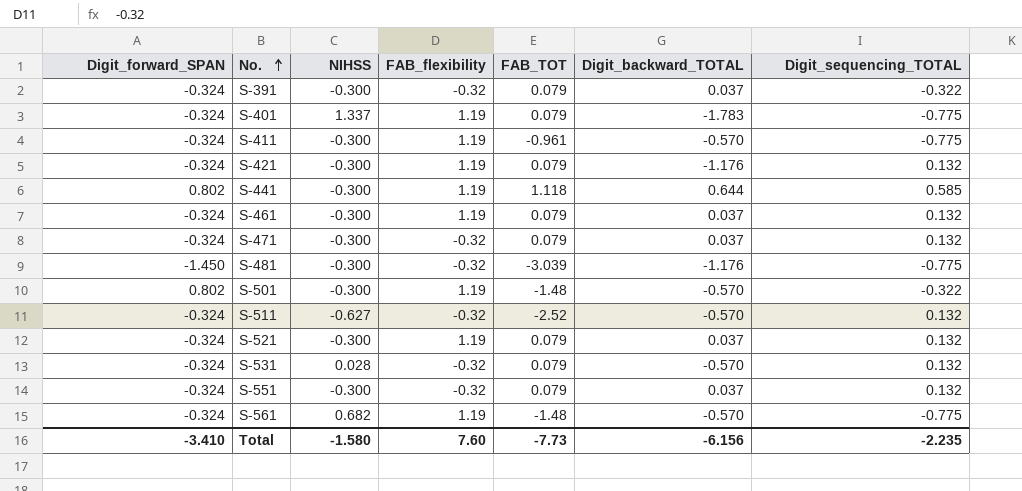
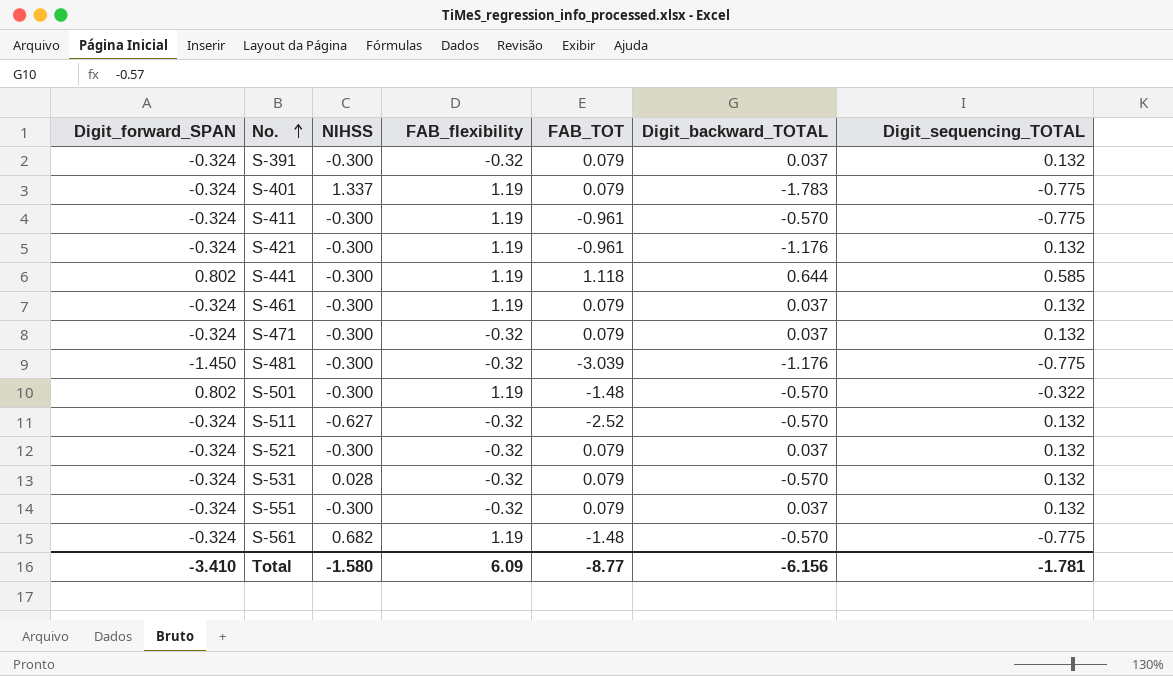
S-391 | Digit_sequencing_TOTAL: -0.322 -> 0.132
S-421 | FAB_TOT: 0.079 -> -0.961
S-521 | FAB_flexibility: 1.19 -> -0.32
Total | FAB_flexibility: 7.60 -> 6.09
Total | FAB_TOT: -7.73 -> -8.77
Total | Digit_sequencing_TOTAL: -2.235 -> -1.781

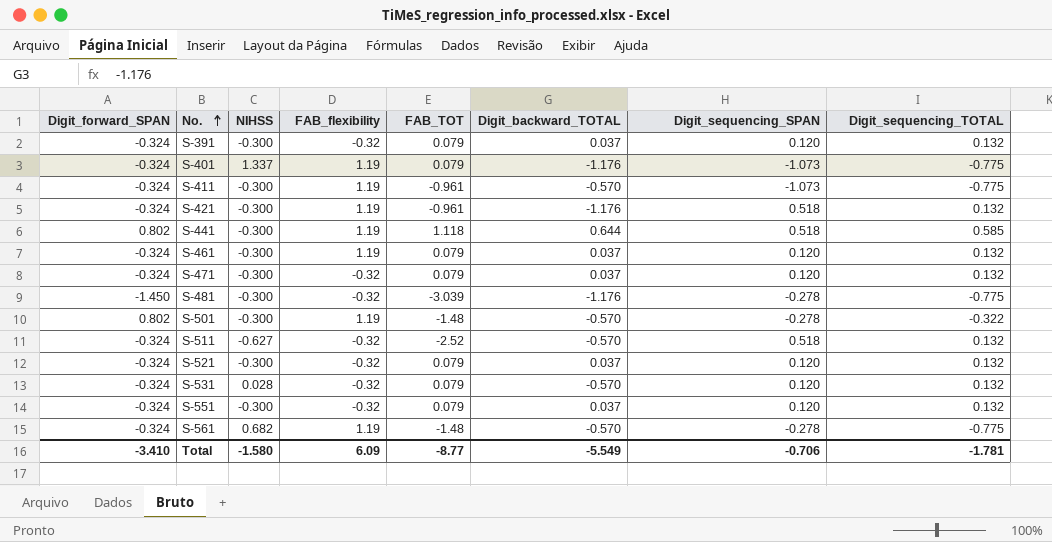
column Digit_sequencing_SPAN | position: none -> 7
S-401 | Digit_backward_TOTAL: -1.783 -> -1.176
Total | Digit_backward_TOTAL: -6.156 -> -5.549

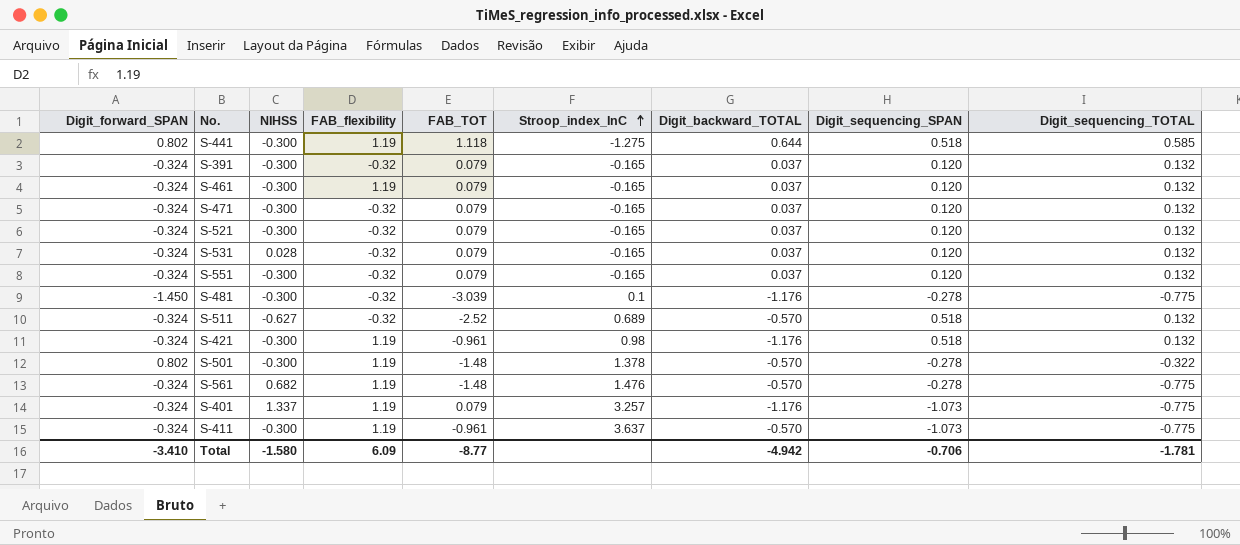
row order: No. ascending -> Stroop_index_InC ascending
column Stroop_index_InC | position: none -> 6
S-531 | Digit_backward_TOTAL: -0.570 -> 0.037
Total | Digit_backward_TOTAL: -5.549 -> -4.942

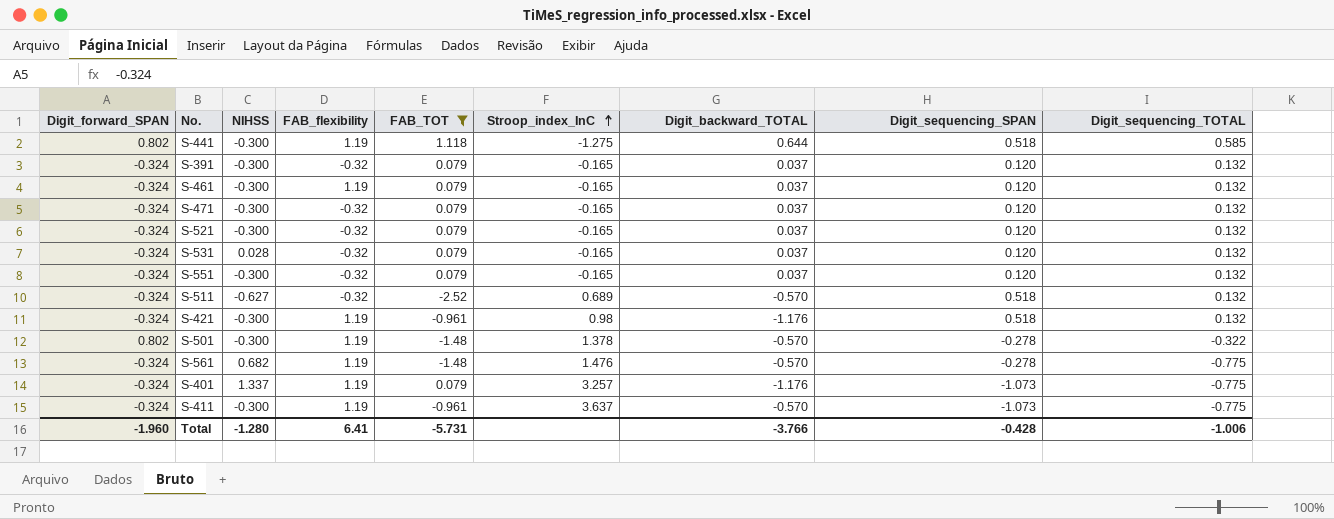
filter: none -> FAB_TOT != -3.039
Total | Digit_forward_SPAN: -3.410 -> -1.960
Total | NIHSS: -1.580 -> -1.280
Total | FAB_flexibility: 6.09 -> 6.41
Total | FAB_TOT: -8.77 -> -5.731
Total | Digit_backward_TOTAL: -4.942 -> -3.766
Total | Digit_sequencing_SPAN: -0.706 -> -0.428
Total | Digit_sequencing_TOTAL: -1.781 -> -1.006

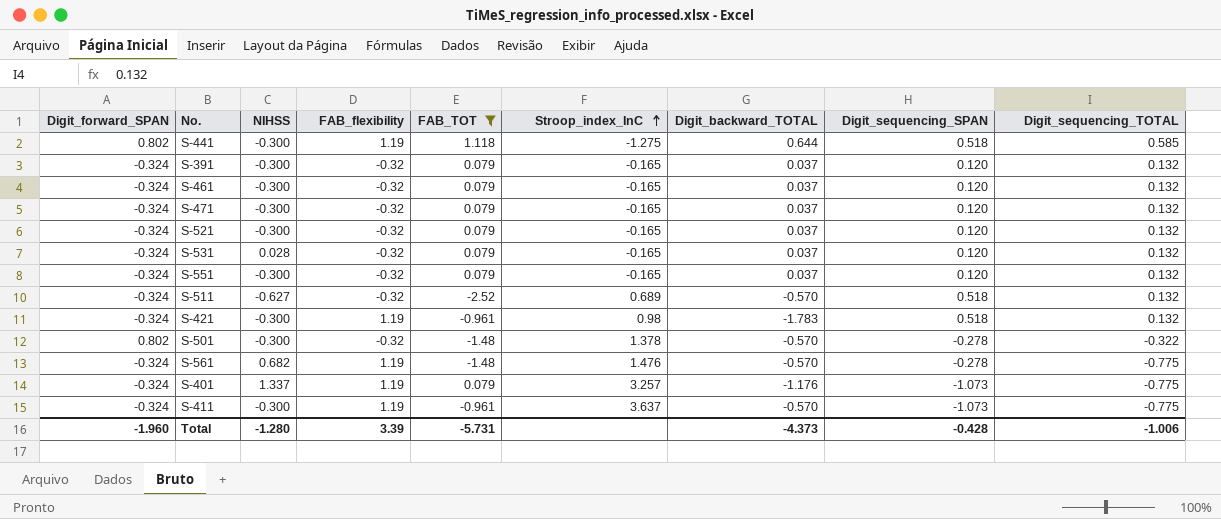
S-461 | FAB_flexibility: 1.19 -> -0.32
S-421 | Digit_backward_TOTAL: -1.176 -> -1.783
S-501 | FAB_flexibility: 1.19 -> -0.32
Total | FAB_flexibility: 6.41 -> 3.39
Total | Digit_backward_TOTAL: -3.766 -> -4.373

